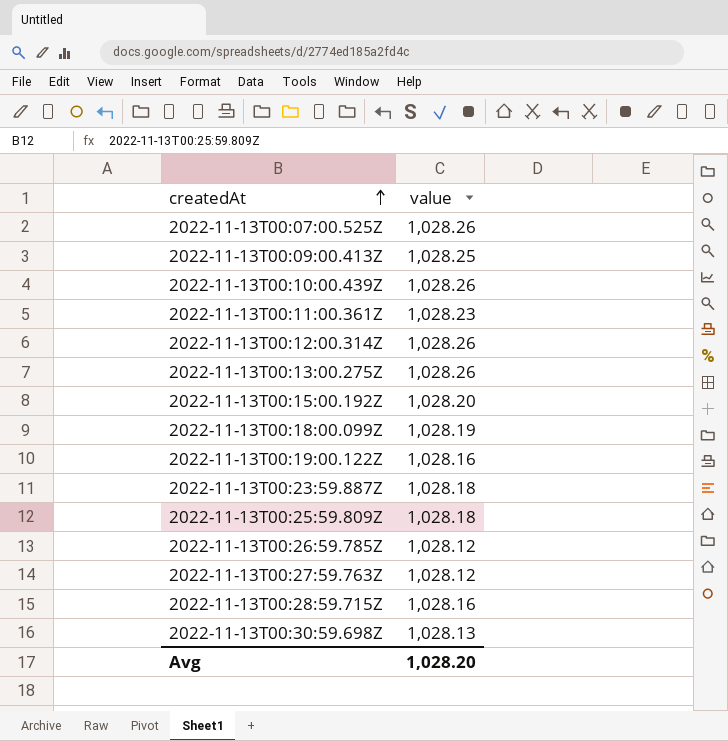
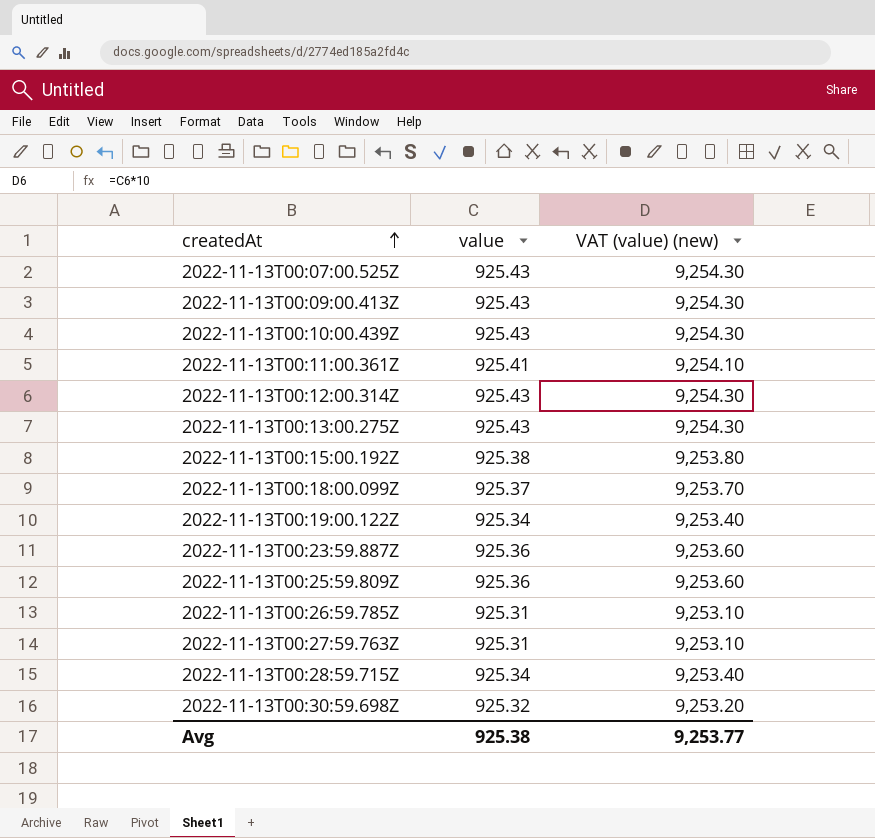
column VAT (value) (new) | formula: none -> [value] * 10
2022-11-13T00:07:00.525Z | value: 1,028.26 -> 925.43
2022-11-13T00:09:00.413Z | value: 1,028.25 -> 925.43
2022-11-13T00:10:00.439Z | value: 1,028.26 -> 925.43
2022-11-13T00:11:00.361Z | value: 1,028.23 -> 925.41
2022-11-13T00:12:00.314Z | value: 1,028.26 -> 925.43
2022-11-13T00:13:00.275Z | value: 1,028.26 -> 925.43
2022-11-13T00:15:00.192Z | value: 1,028.20 -> 925.38
2022-11-13T00:18:00.099Z | value: 1,028.19 -> 925.37
2022-11-13T00:19:00.122Z | value: 1,028.16 -> 925.34
2022-11-13T00:23:59.887Z | value: 1,028.18 -> 925.36
2022-11-13T00:25:59.809Z | value: 1,028.18 -> 925.36
2022-11-13T00:26:59.785Z | value: 1,028.12 -> 925.31
2022-11-13T00:27:59.763Z | value: 1,028.12 -> 925.31
2022-11-13T00:28:59.715Z | value: 1,028.16 -> 925.34
2022-11-13T00:30:59.698Z | value: 1,028.13 -> 925.32
Avg | value: 1,028.20 -> 925.38

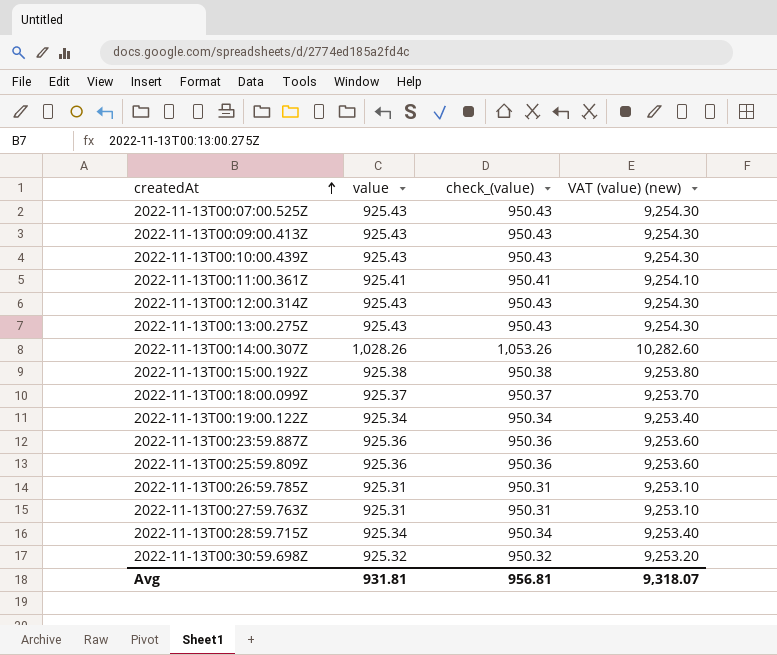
column check_(value) | formula: none -> [value] + 25
row 2022-11-13T00:14:00.307Z: none -> 1,028.26 | 1,053.26 | 10,282.60
Avg | value: 925.38 -> 931.81
Avg | VAT (value) (new): 9,253.77 -> 9,318.07

